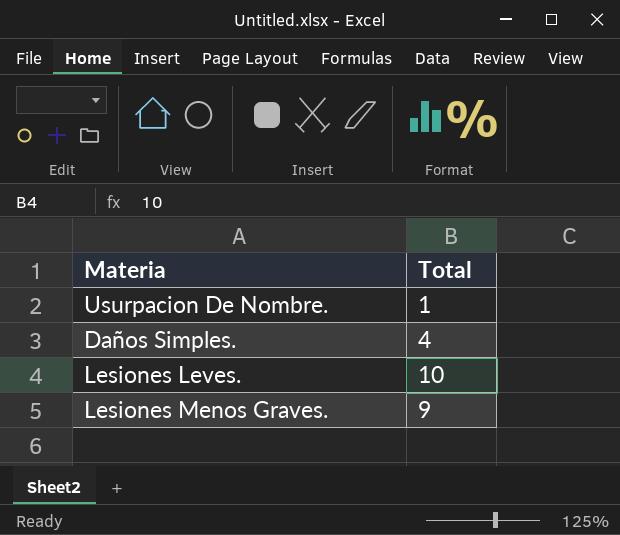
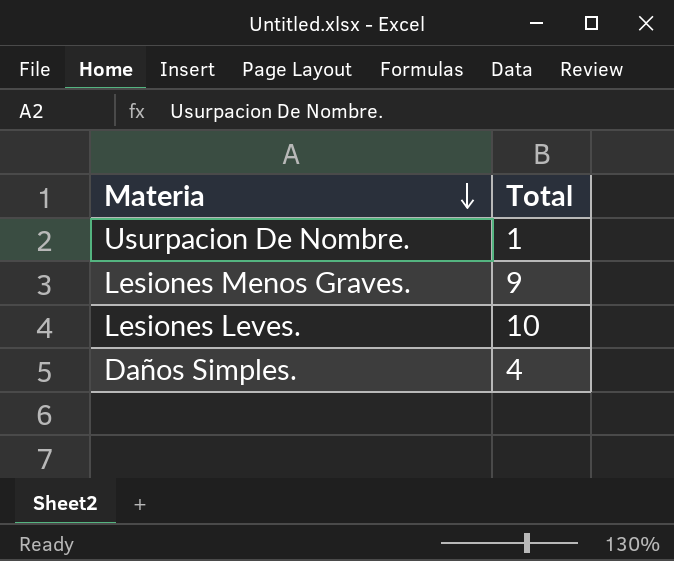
row order: none -> Materia descending

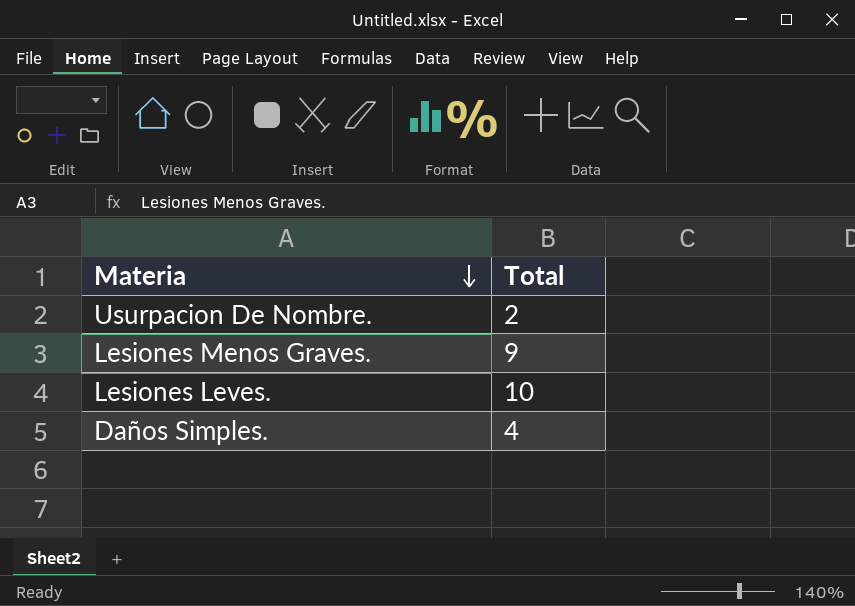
Usurpacion De Nombre. | Total: 1 -> 2

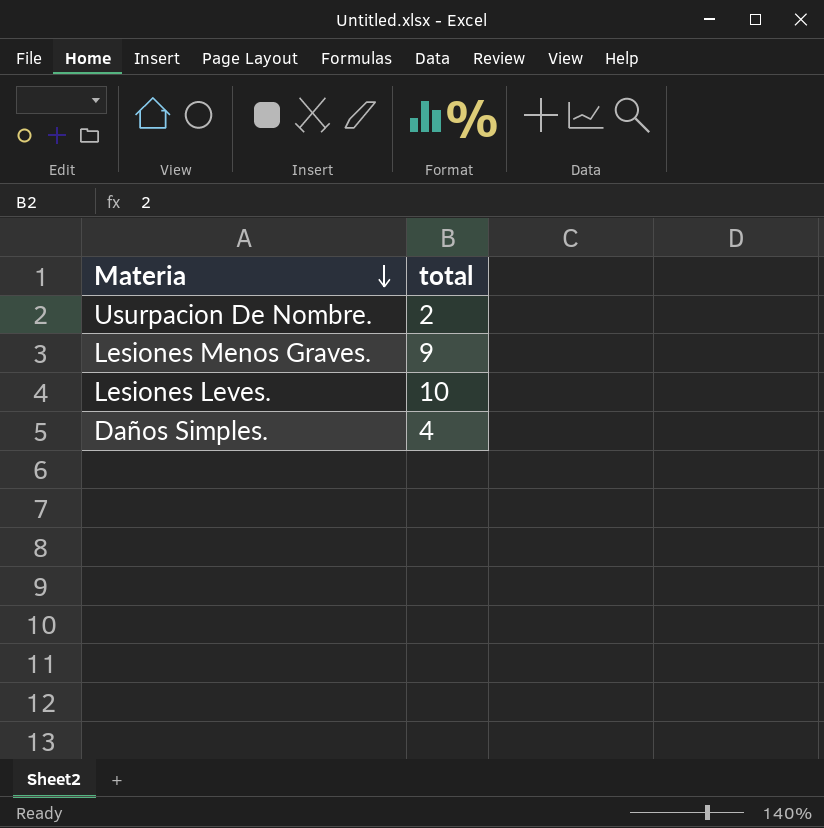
column name: Total -> total

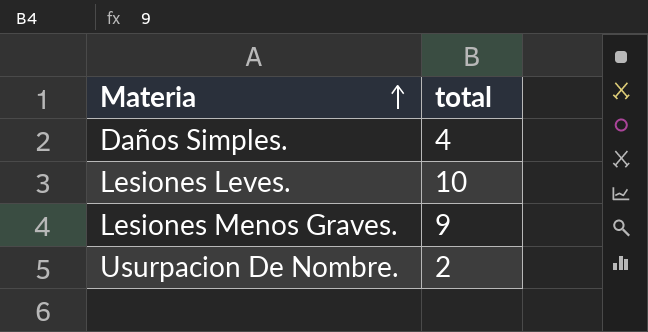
row order: Materia descending -> Materia ascending

